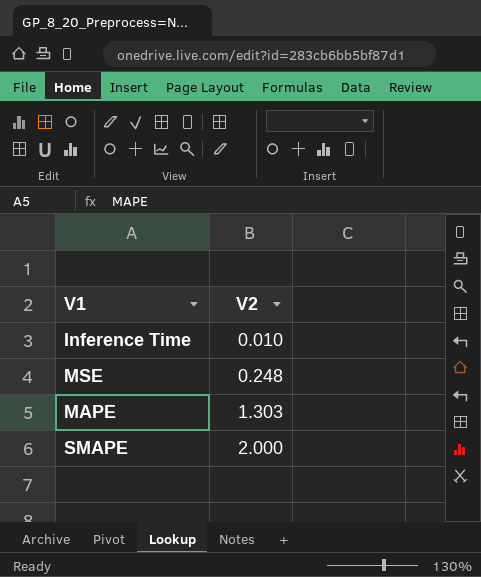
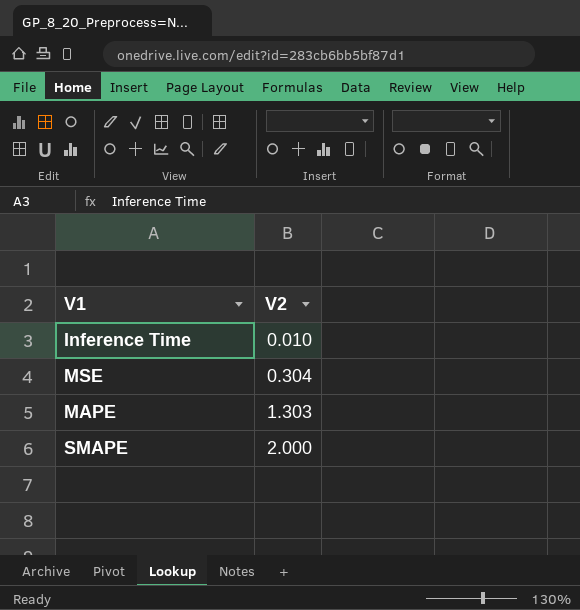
MSE | V2: 0.248 -> 0.304

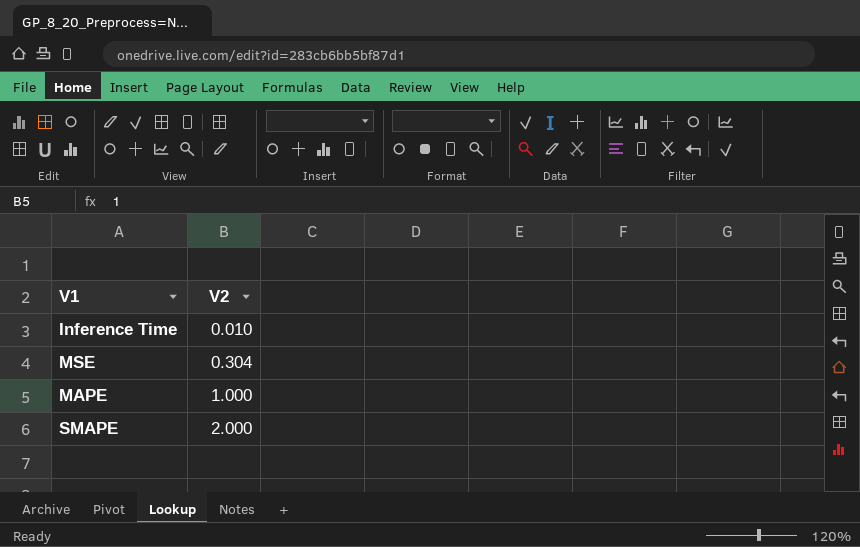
MAPE | V2: 1.303 -> 1.000

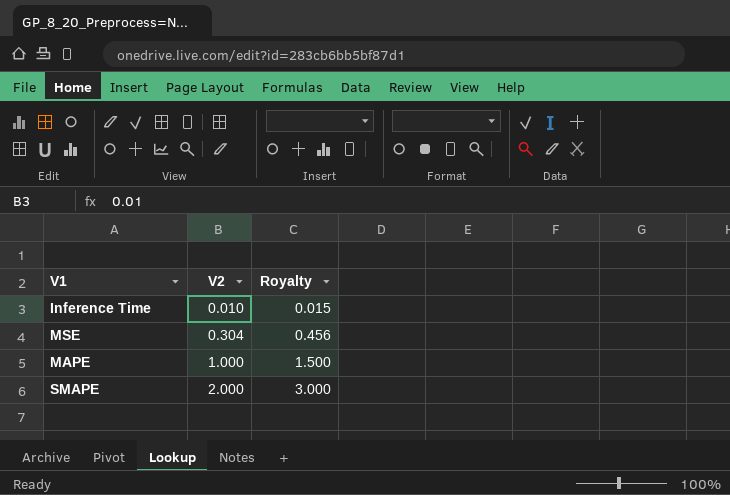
column Royalty | formula: none -> [V2] * 1.5

